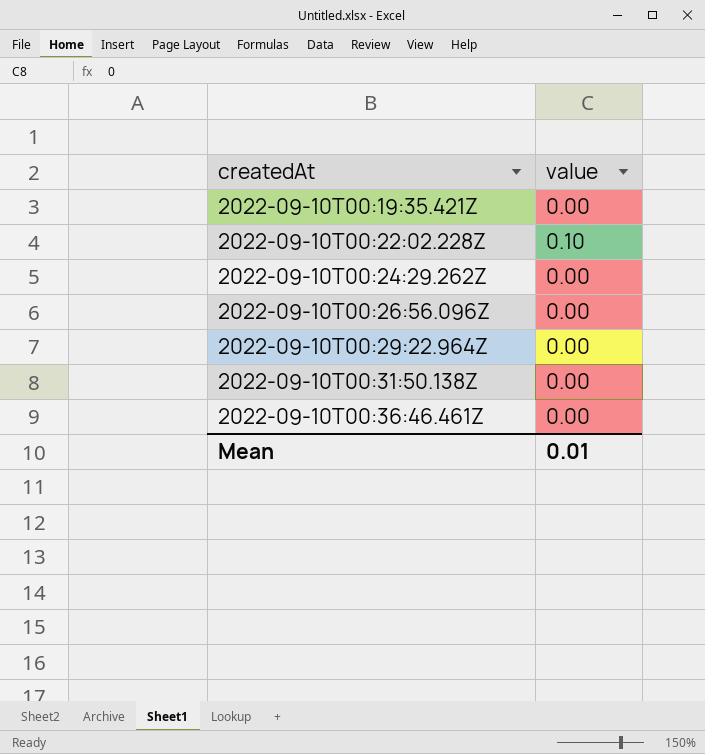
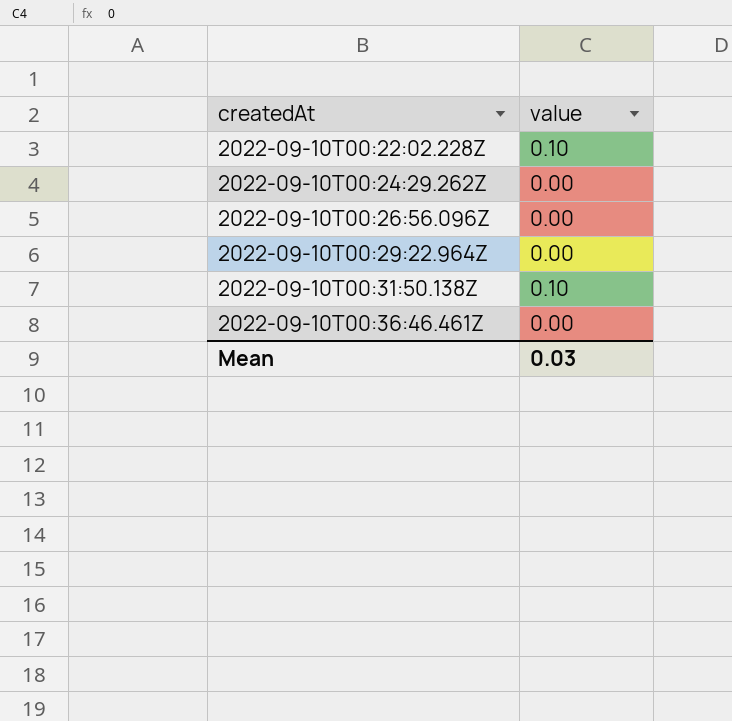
row 2022-09-10T00:19:35.421Z: 0.00 -> none
2022-09-10T00:31:50.138Z | value: 0.00 -> 0.10
Mean | value: 0.01 -> 0.03

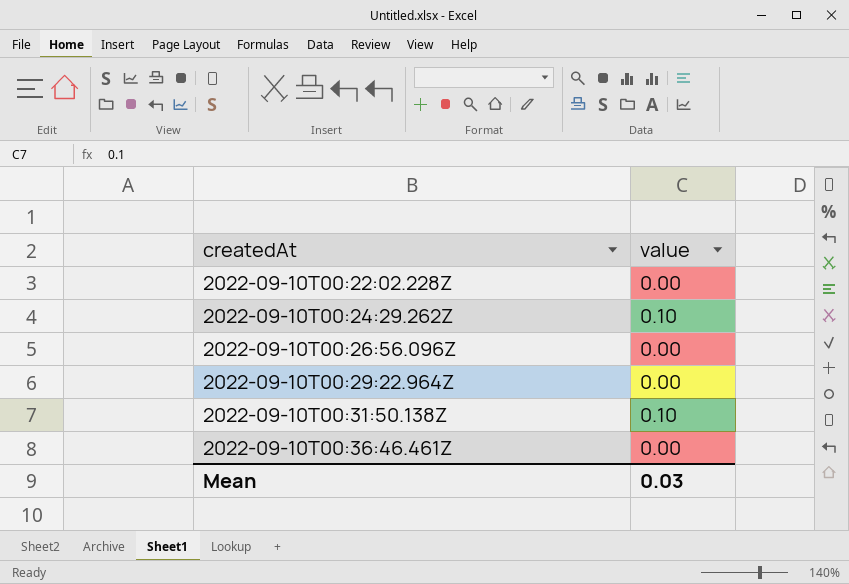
2022-09-10T00:22:02.228Z | value: 0.10 -> 0.00
2022-09-10T00:24:29.262Z | value: 0.00 -> 0.10

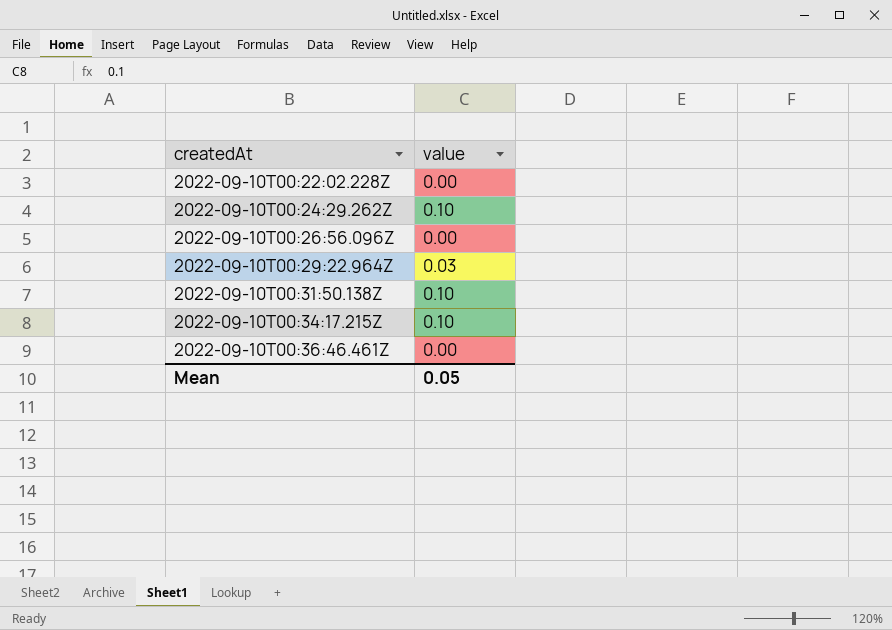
2022-09-10T00:29:22.964Z | value: 0.00 -> 0.03
row 2022-09-10T00:34:17.215Z: none -> 0.10
Mean | value: 0.03 -> 0.05

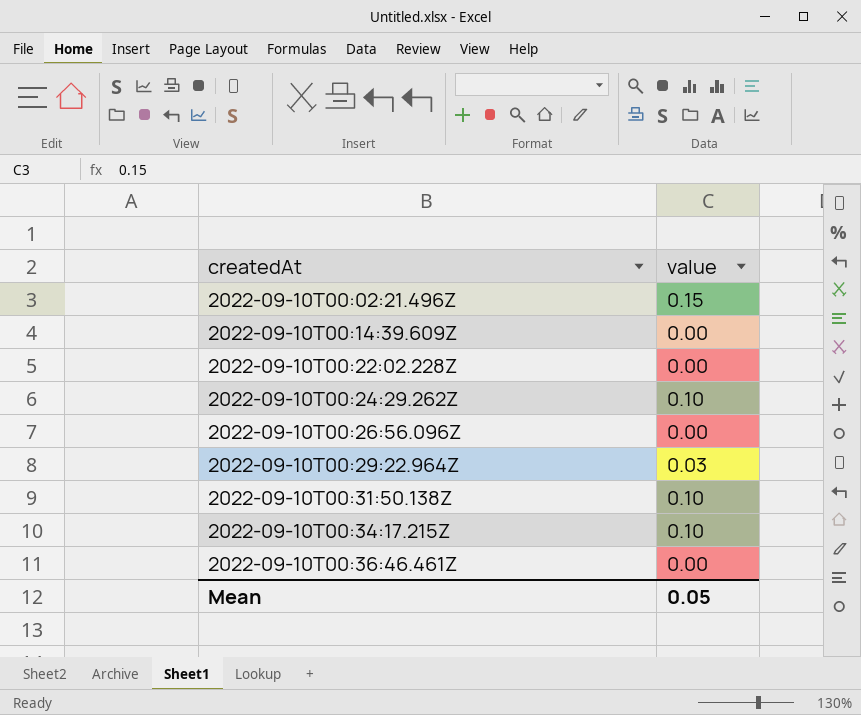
row 2022-09-10T00:02:21.496Z: none -> 0.15
row 2022-09-10T00:14:39.609Z: none -> 0.00

